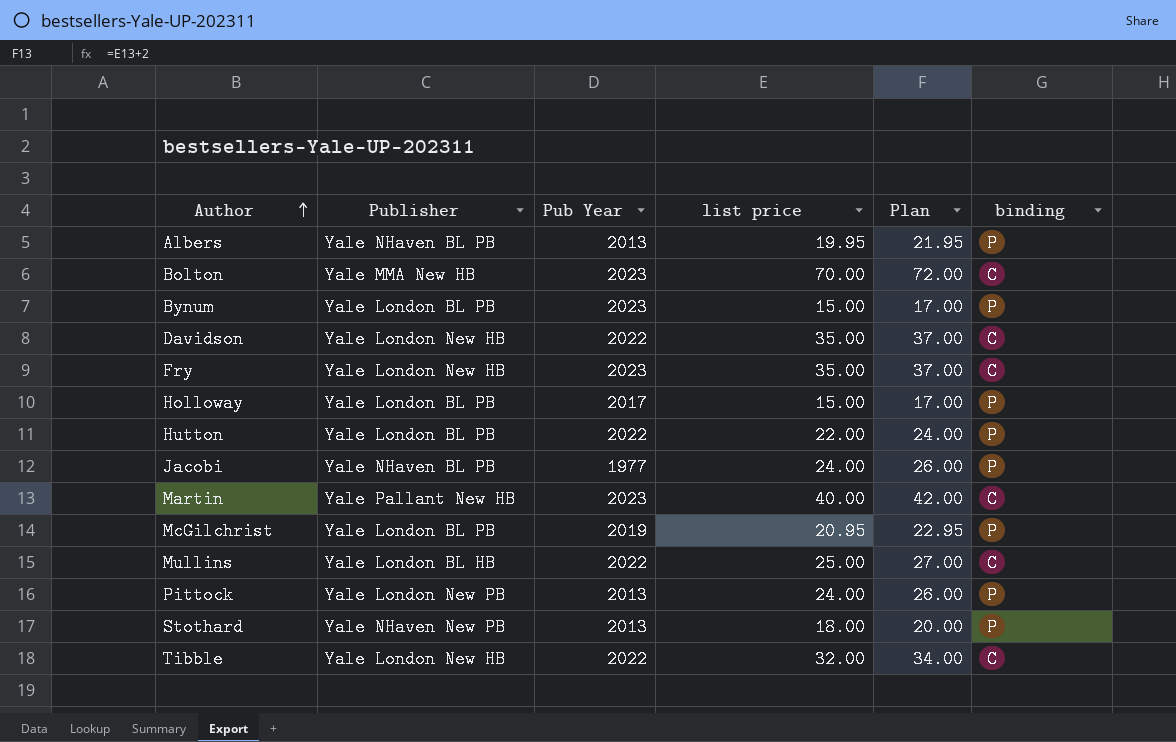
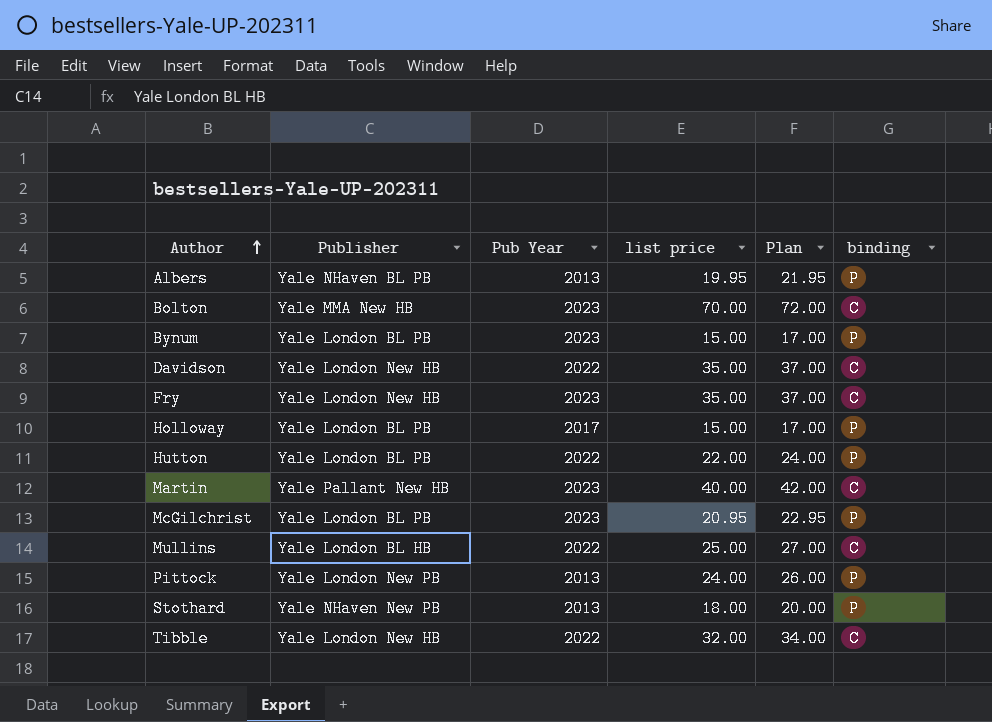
row Jacobi: Yale NHaven BL PB | 1977 | 24.00 | 26.00 | P -> none
McGilchrist | Pub Year: 2019 -> 2023

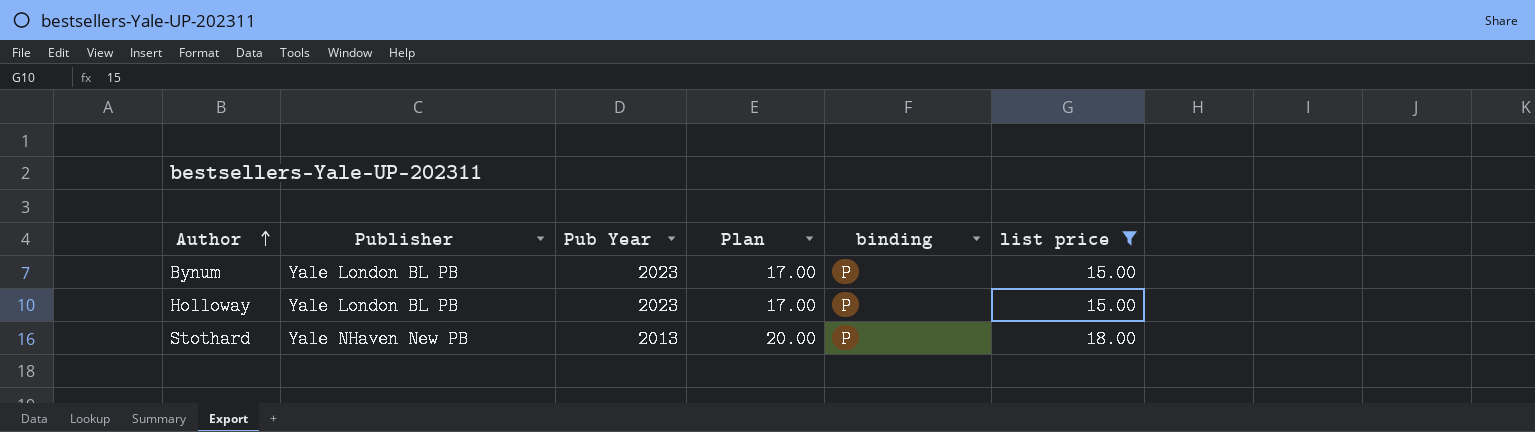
filter: none -> list price <= 18.00
column list price | position: 4 -> 6
Holloway | Pub Year: 2017 -> 2023

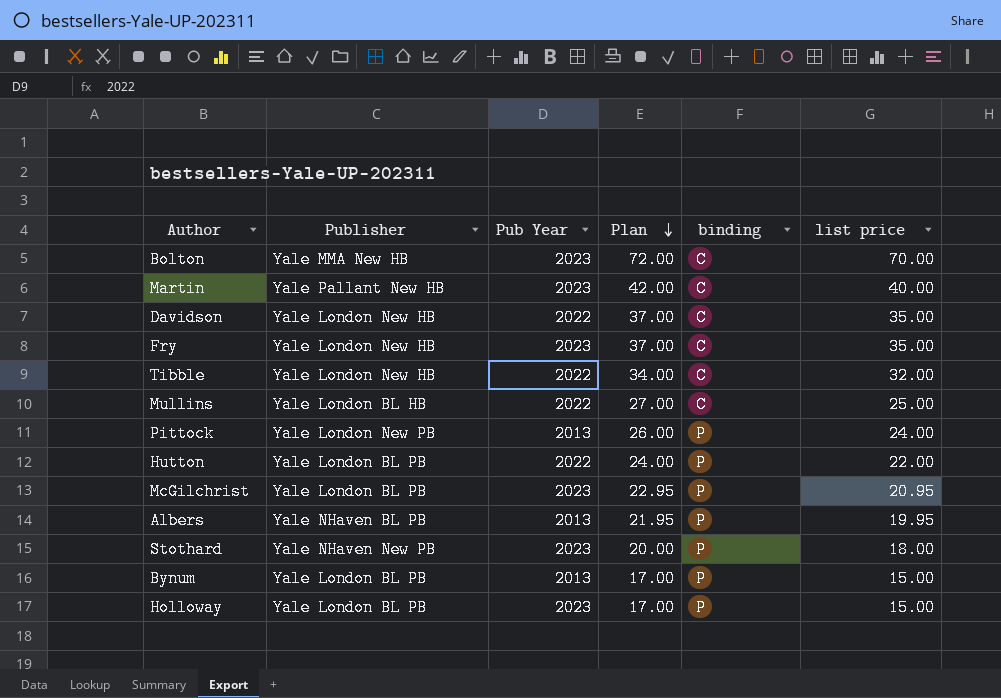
filter: list price <= 18.00 -> none
row order: Author ascending -> Plan descending
Stothard | Pub Year: 2013 -> 2023
Bynum | Pub Year: 2023 -> 2013

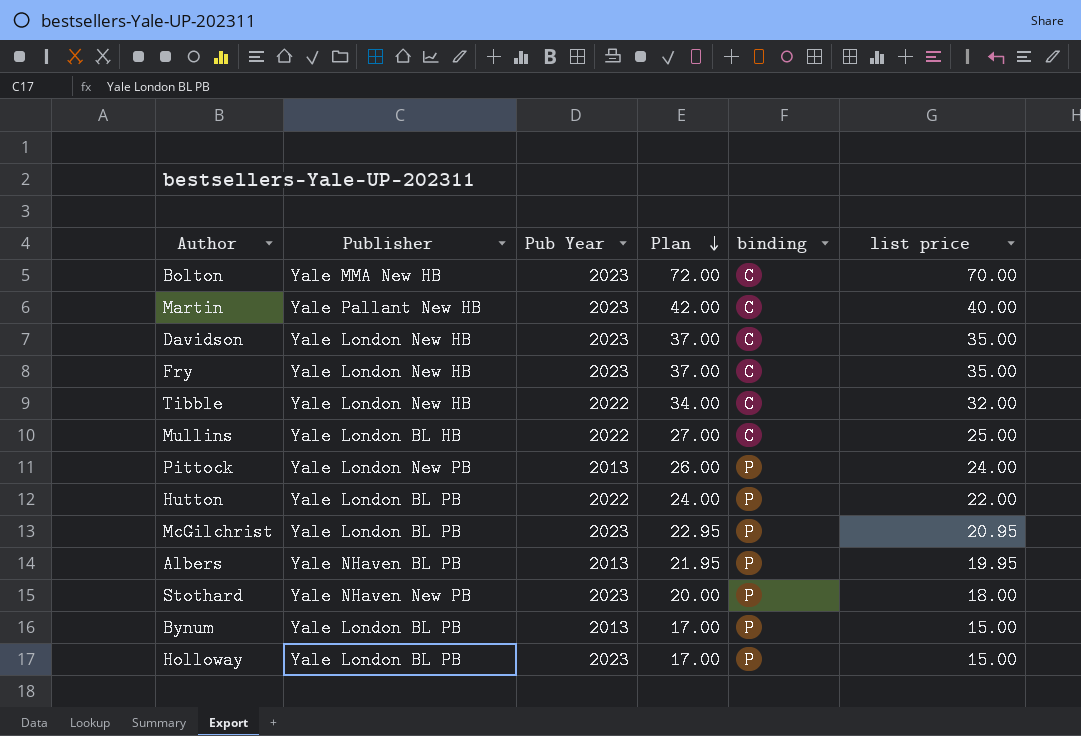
Davidson | Pub Year: 2022 -> 2023

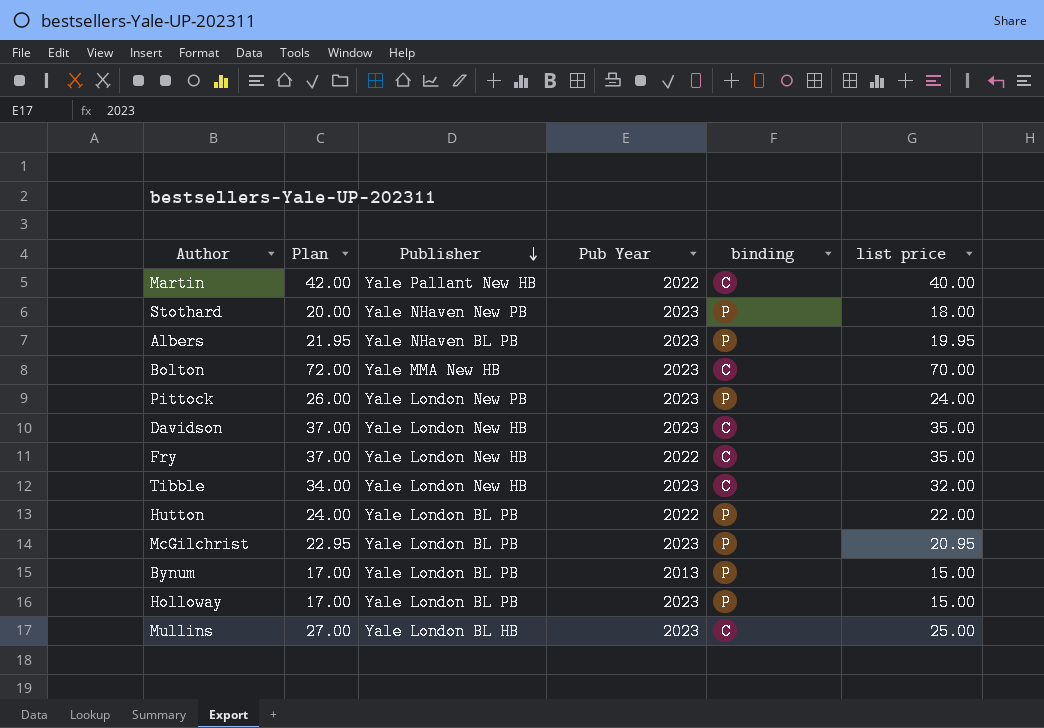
row order: Plan descending -> Publisher descending
column Plan | position: 4 -> 2
Martin | Pub Year: 2023 -> 2022
Albers | Pub Year: 2013 -> 2023
Pittock | Pub Year: 2013 -> 2023
Fry | Pub Year: 2023 -> 2022
Tibble | Pub Year: 2022 -> 2023
Mullins | Pub Year: 2022 -> 2023

